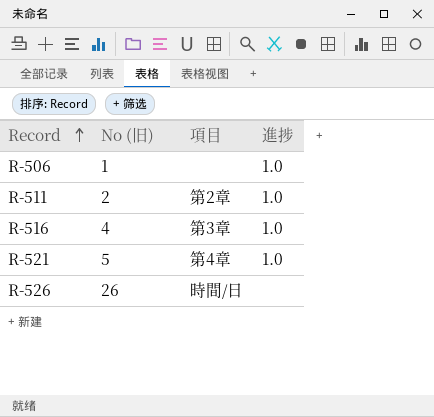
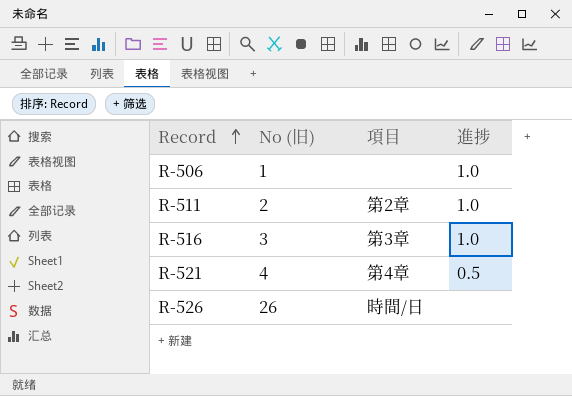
R-516 | No (旧): 4 -> 3
R-521 | No (旧): 5 -> 4
R-521 | 進捗: 1.0 -> 0.5

